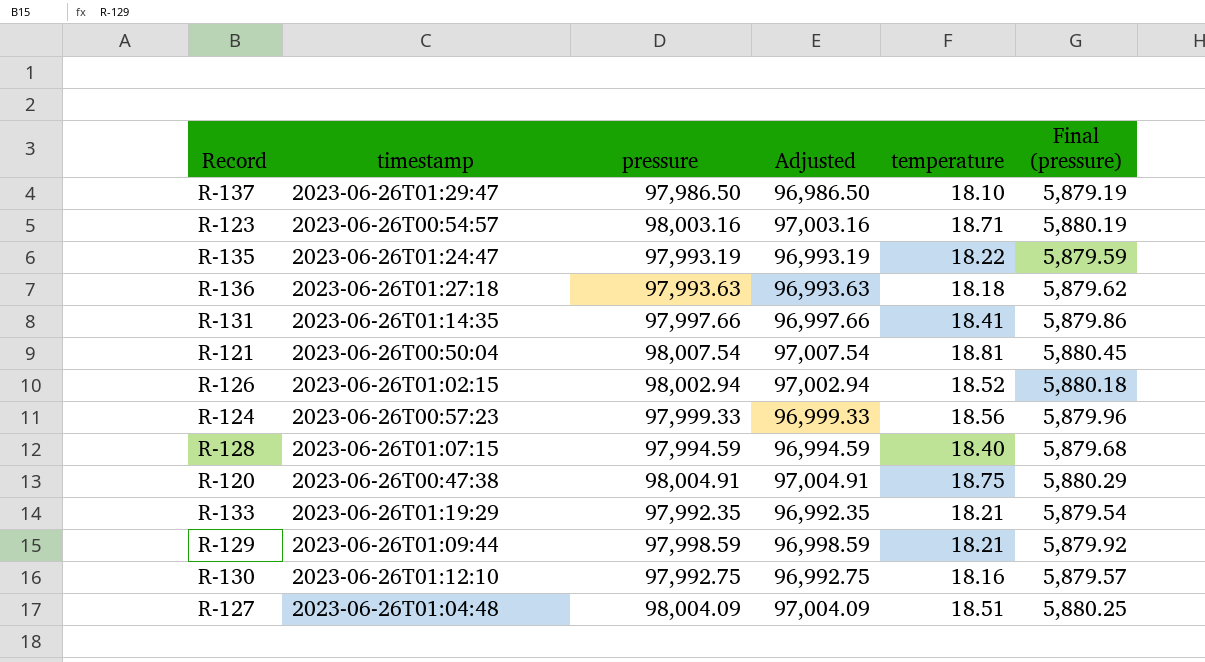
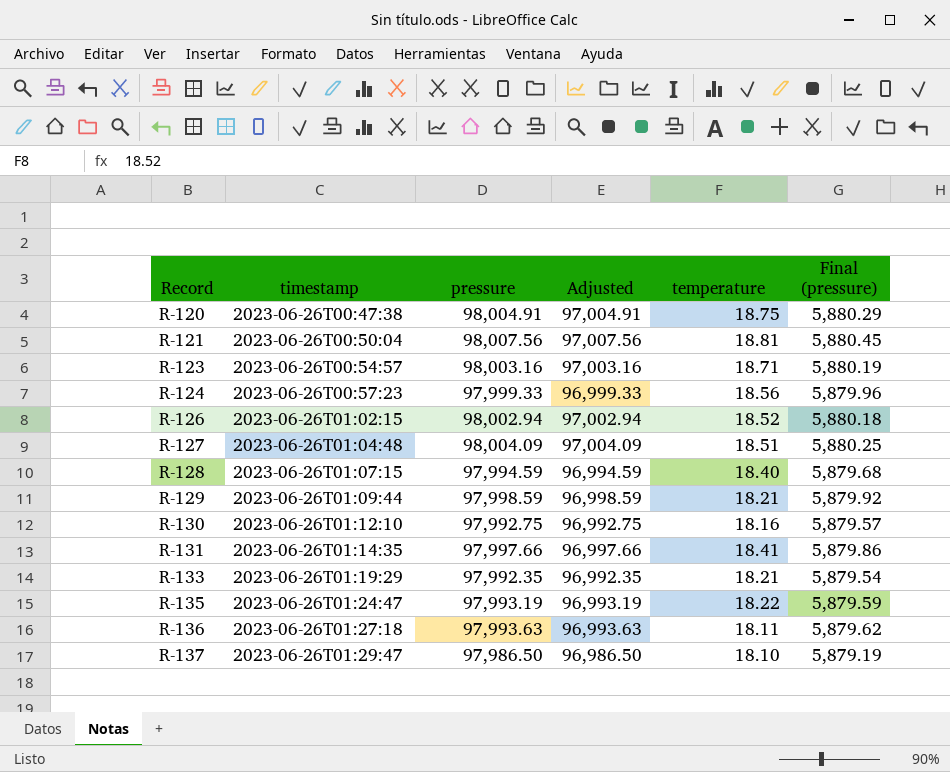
row order: none -> Record ascending
R-121 | pressure: 98,007.54 -> 98,007.56
R-121 | Adjusted: 97,007.54 -> 97,007.56
R-136 | temperature: 18.18 -> 18.11

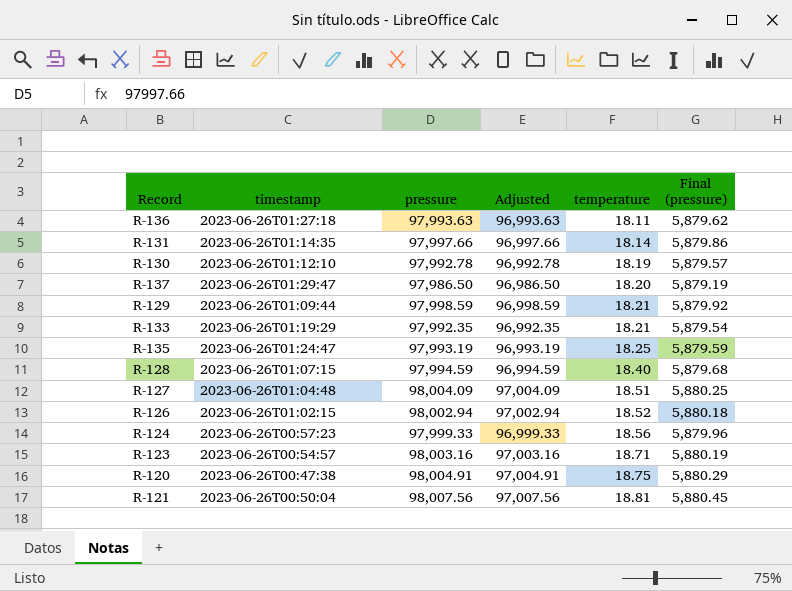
row order: Record ascending -> temperature ascending
R-131 | temperature: 18.41 -> 18.14
R-130 | pressure: 97,992.75 -> 97,992.78
R-130 | Adjusted: 96,992.75 -> 96,992.78
R-130 | temperature: 18.16 -> 18.19
R-137 | temperature: 18.10 -> 18.20
R-135 | temperature: 18.22 -> 18.25

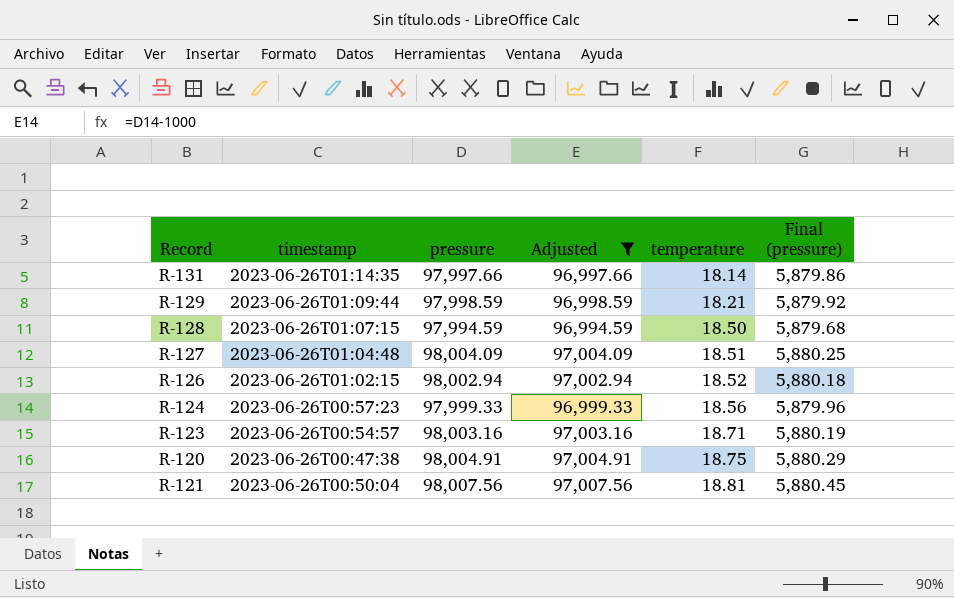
filter: none -> Adjusted >= 96,994.59
R-128 | temperature: 18.40 -> 18.50

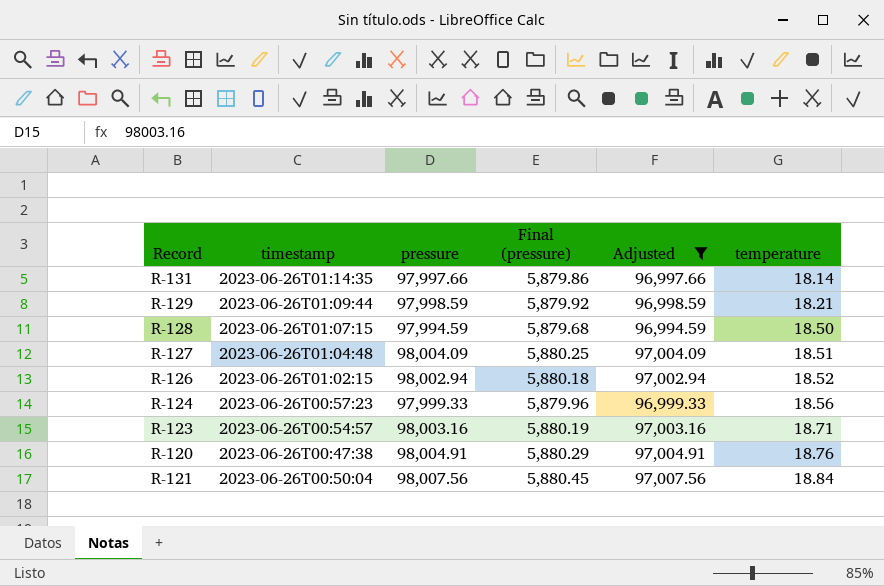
column Final (pressure) | position: 6 -> 4
R-120 | temperature: 18.75 -> 18.76
R-121 | temperature: 18.81 -> 18.84

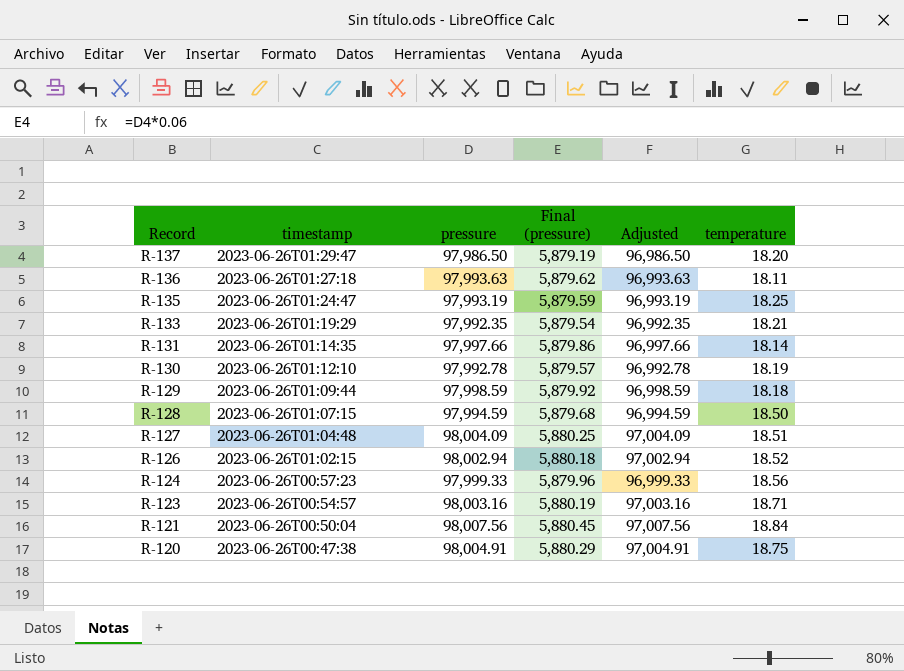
filter: Adjusted >= 96,994.59 -> none
row order: temperature ascending -> Record descending
R-129 | temperature: 18.21 -> 18.18
R-120 | temperature: 18.76 -> 18.75

